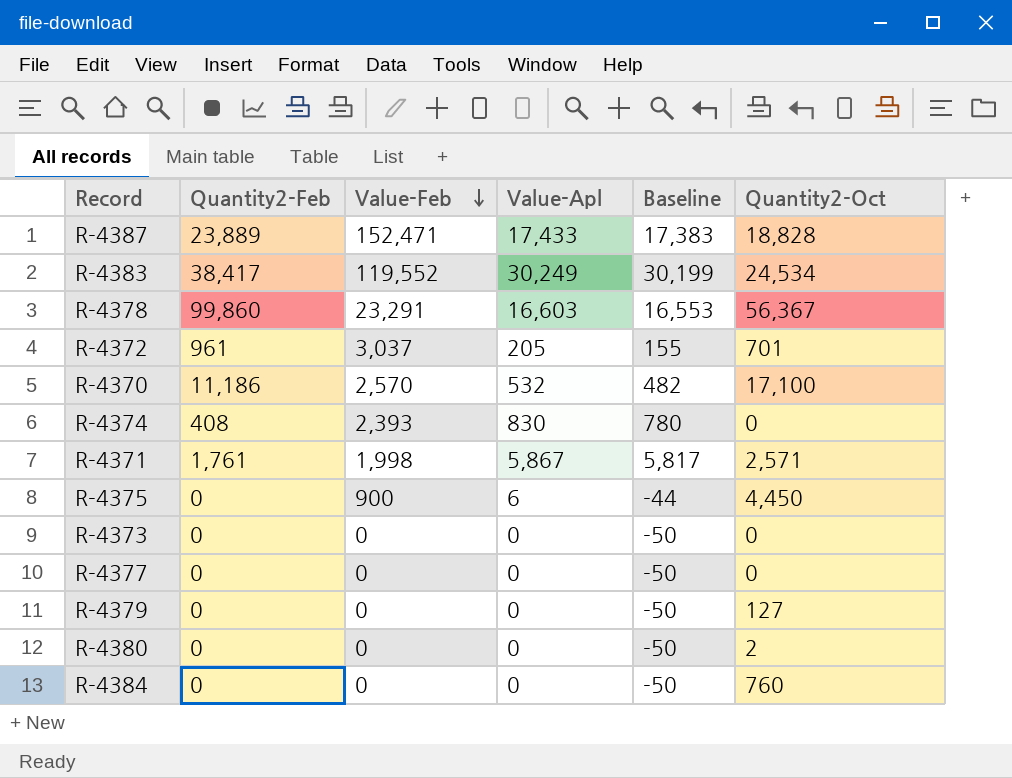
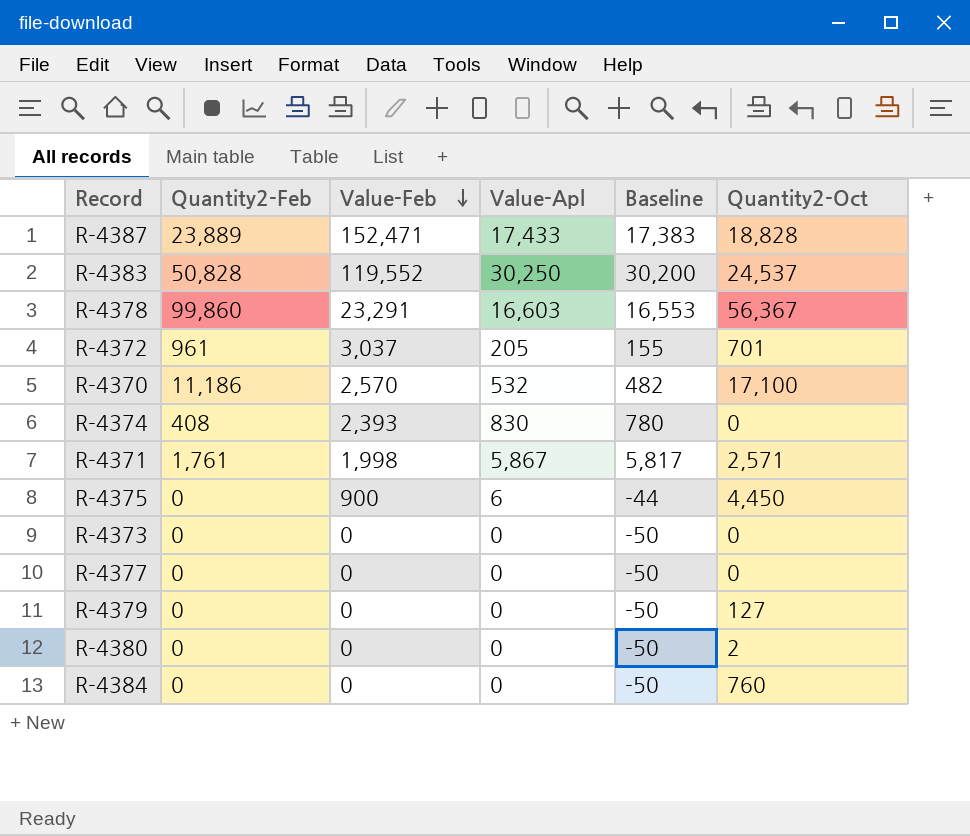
R-4383 | Quantity2-Feb: 38,417 -> 50,828
R-4383 | Value-Apl: 30,249 -> 30,250
R-4383 | Baseline: 30,199 -> 30,200
R-4383 | Quantity2-Oct: 24,534 -> 24,537

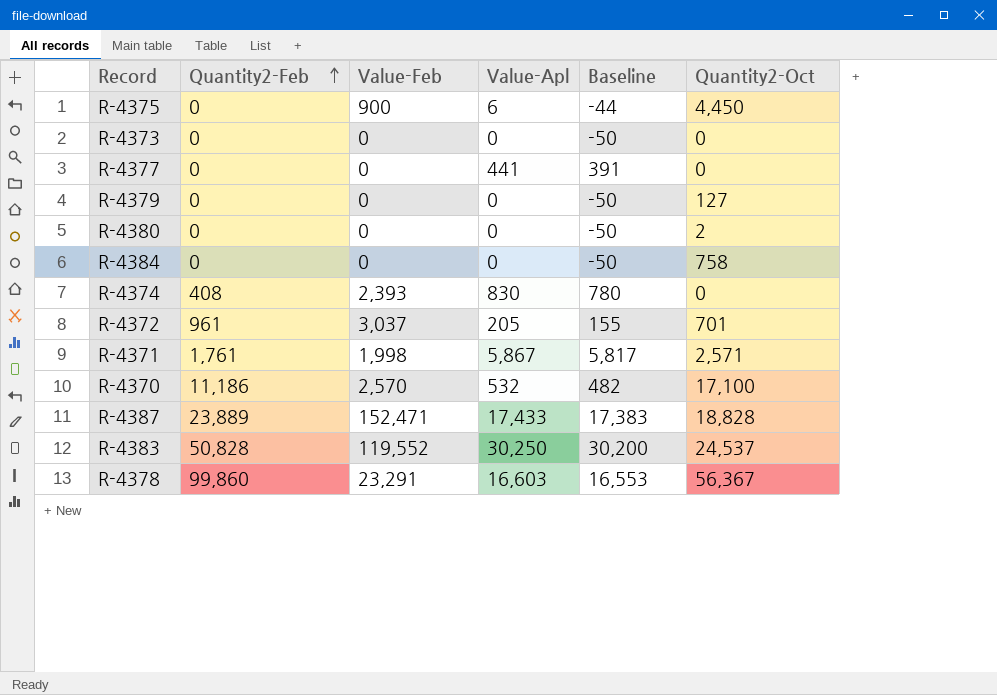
row order: Value-Feb descending -> Quantity2-Feb ascending
R-4377 | Value-Apl: 0 -> 441
R-4377 | Baseline: -50 -> 391
R-4384 | Quantity2-Oct: 760 -> 758

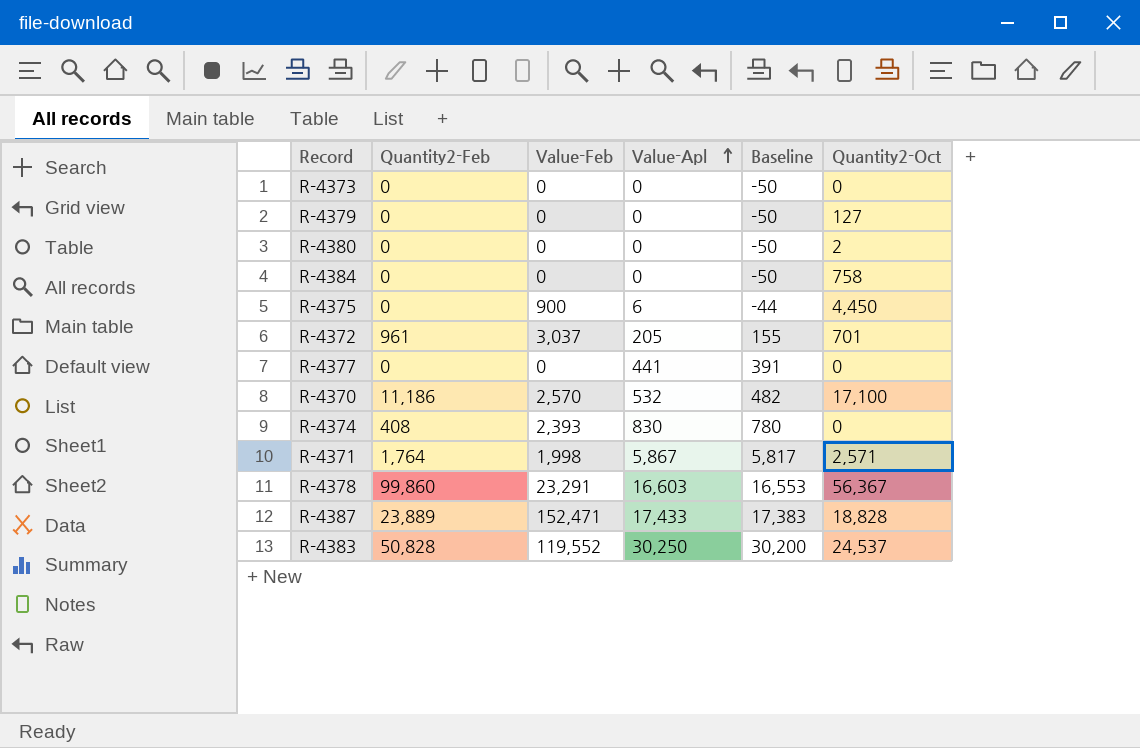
row order: Quantity2-Feb ascending -> Value-Apl ascending
R-4371 | Quantity2-Feb: 1,761 -> 1,764

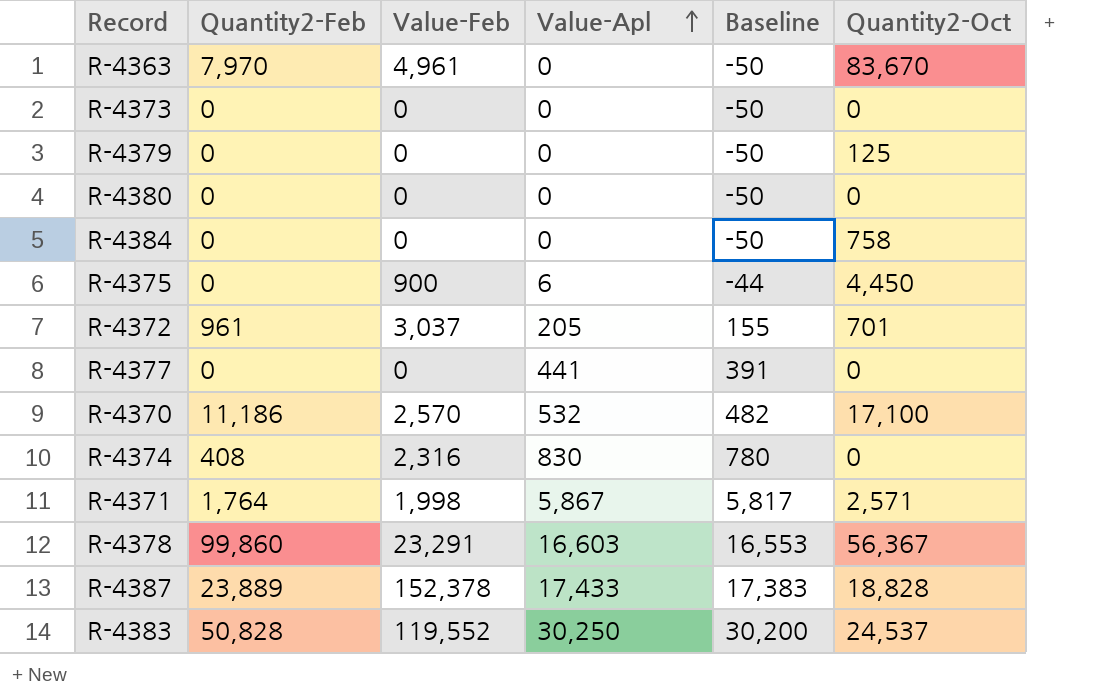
row R-4363: none -> 7,970 | 4,961 | 0 | -50 | 83,670
R-4379 | Quantity2-Oct: 127 -> 125
R-4380 | Quantity2-Oct: 2 -> 0
R-4374 | Value-Feb: 2,393 -> 2,316
R-4387 | Value-Feb: 152,471 -> 152,378

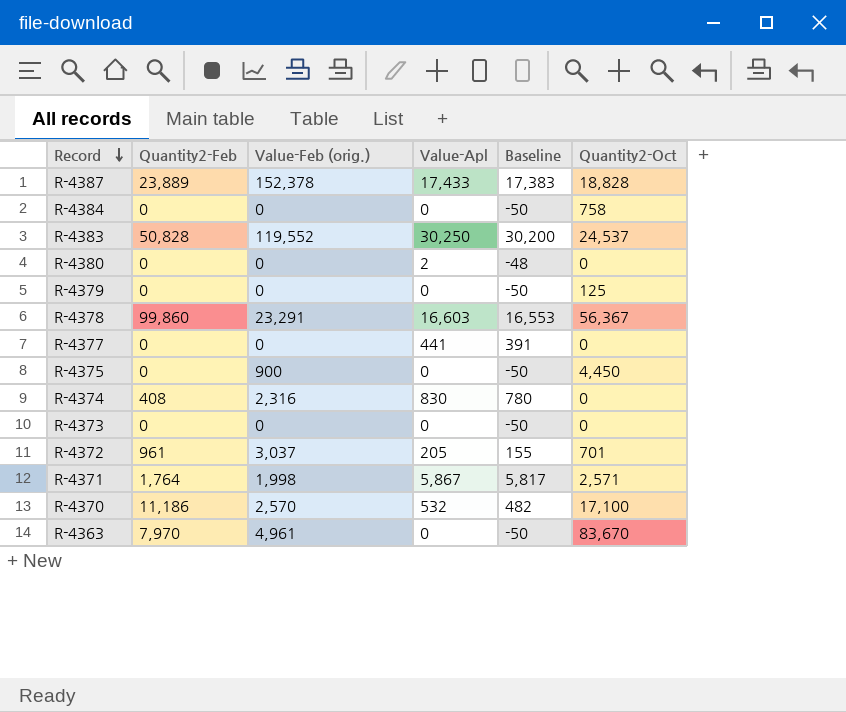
row order: Value-Apl ascending -> Record descending
column name: Value-Feb -> Value-Feb (orig.)
R-4380 | Value-Apl: 0 -> 2
R-4380 | Baseline: -50 -> -48
R-4375 | Value-Apl: 6 -> 0
R-4375 | Baseline: -44 -> -50

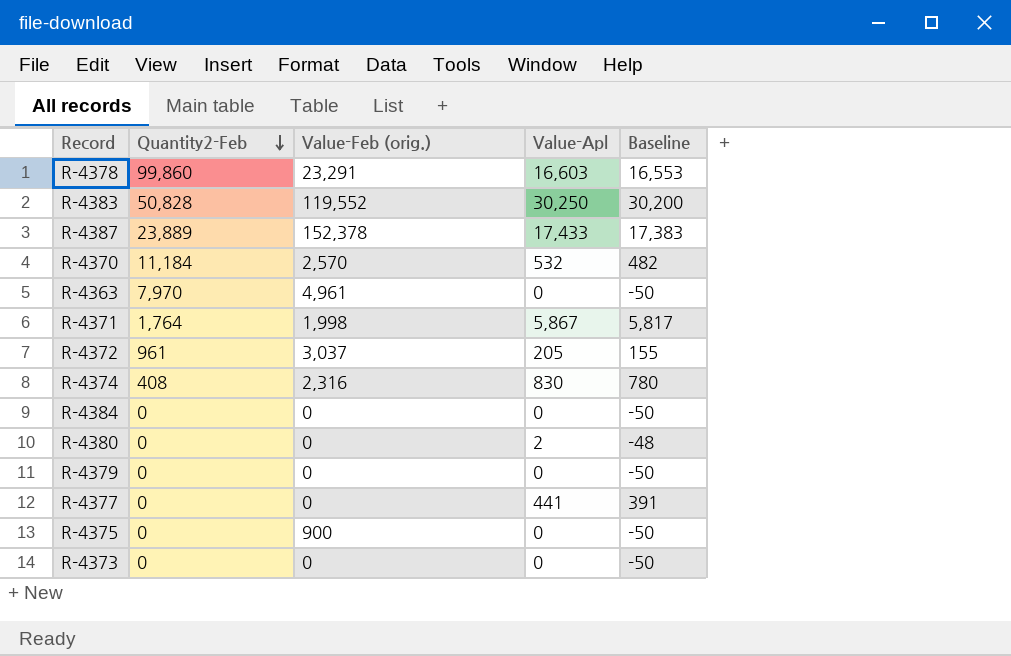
row order: Record descending -> Quantity2-Feb descending
column Quantity2-Oct | position: 6 -> none
R-4370 | Quantity2-Feb: 11,186 -> 11,184

